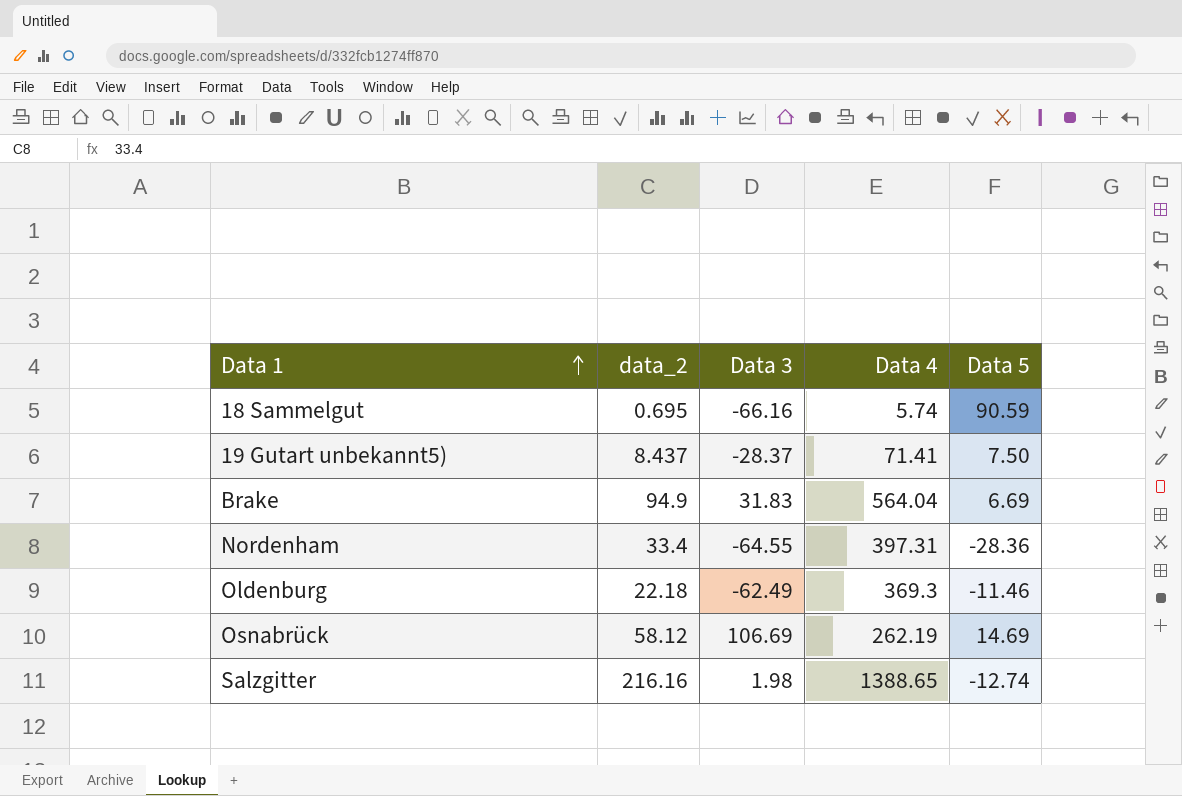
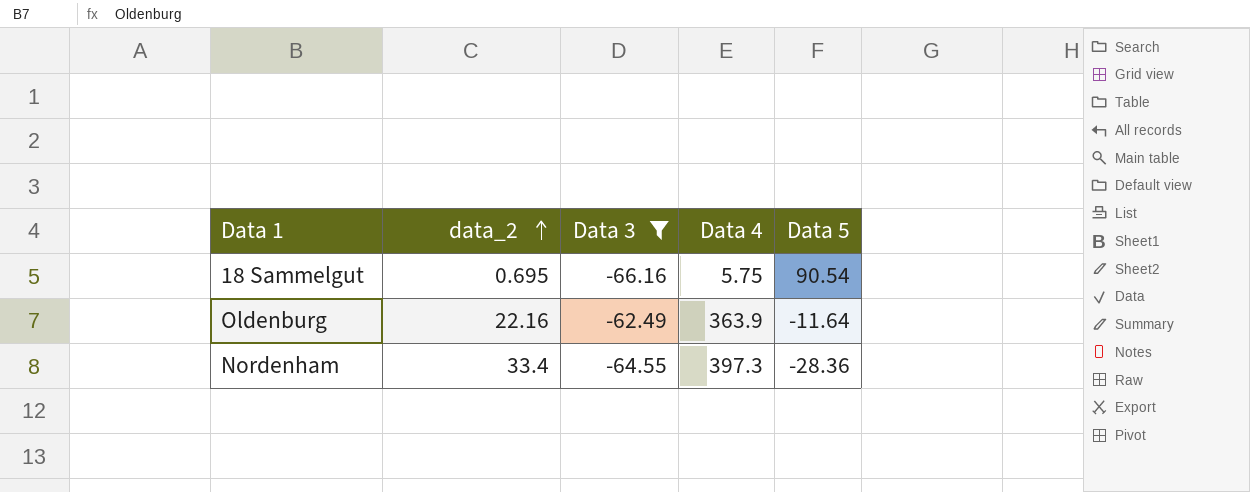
filter: none -> Data 3 <= -62.49
row order: Data 1 ascending -> data_2 ascending
18 Sammelgut | Data 4: 5.74 -> 5.75
18 Sammelgut | Data 5: 90.59 -> 90.54
Oldenburg | data_2: 22.18 -> 22.16
Oldenburg | Data 4: 369.3 -> 363.9
Oldenburg | Data 5: -11.46 -> -11.64
Nordenham | Data 4: 397.31 -> 397.3

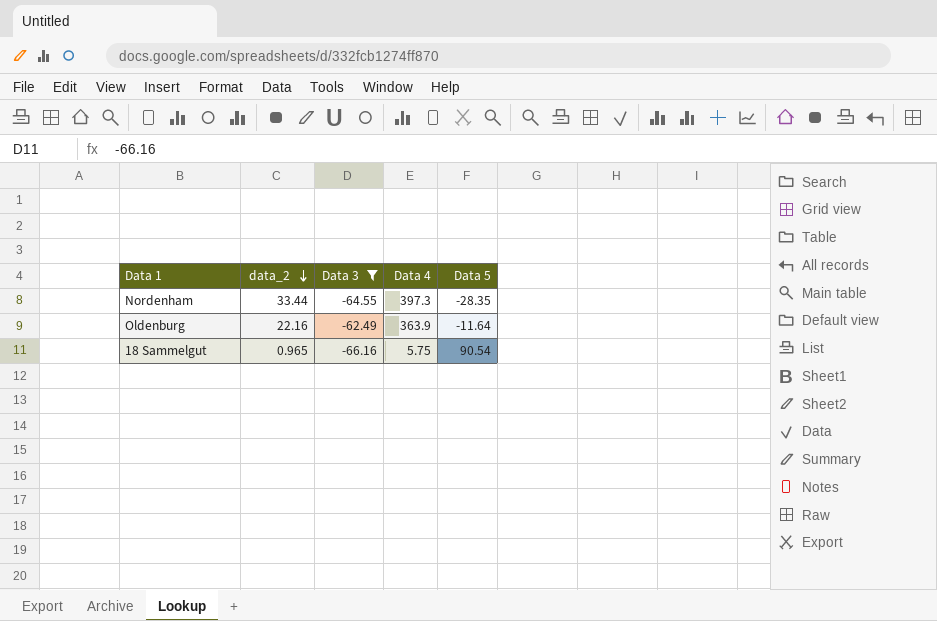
row order: data_2 ascending -> data_2 descending
Nordenham | data_2: 33.4 -> 33.44
Nordenham | Data 5: -28.36 -> -28.35
18 Sammelgut | data_2: 0.695 -> 0.965

